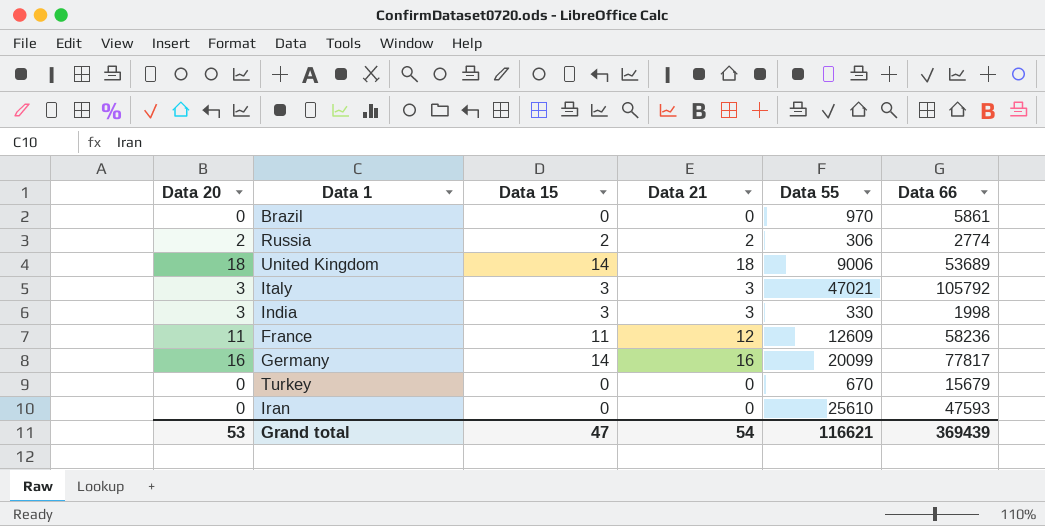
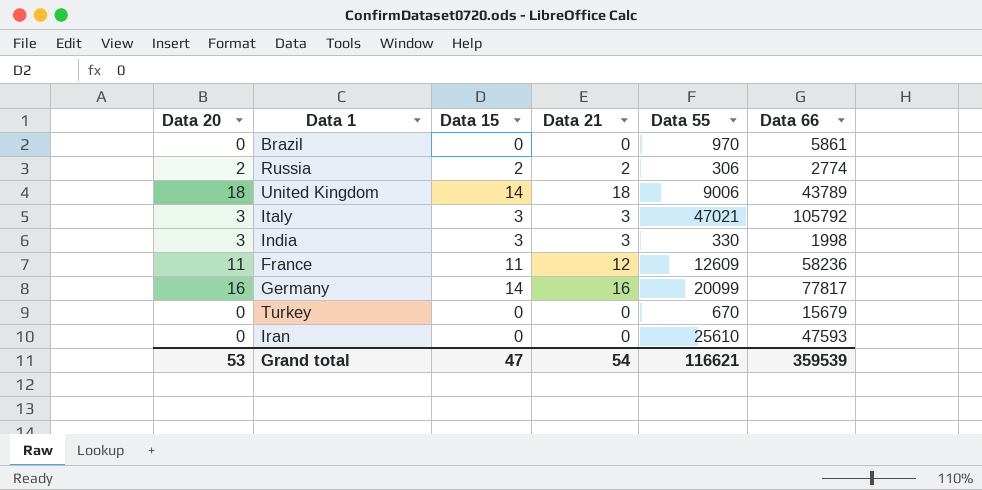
United Kingdom | Data 66: 53689 -> 43789
Grand total | Data 66: 369439 -> 359539

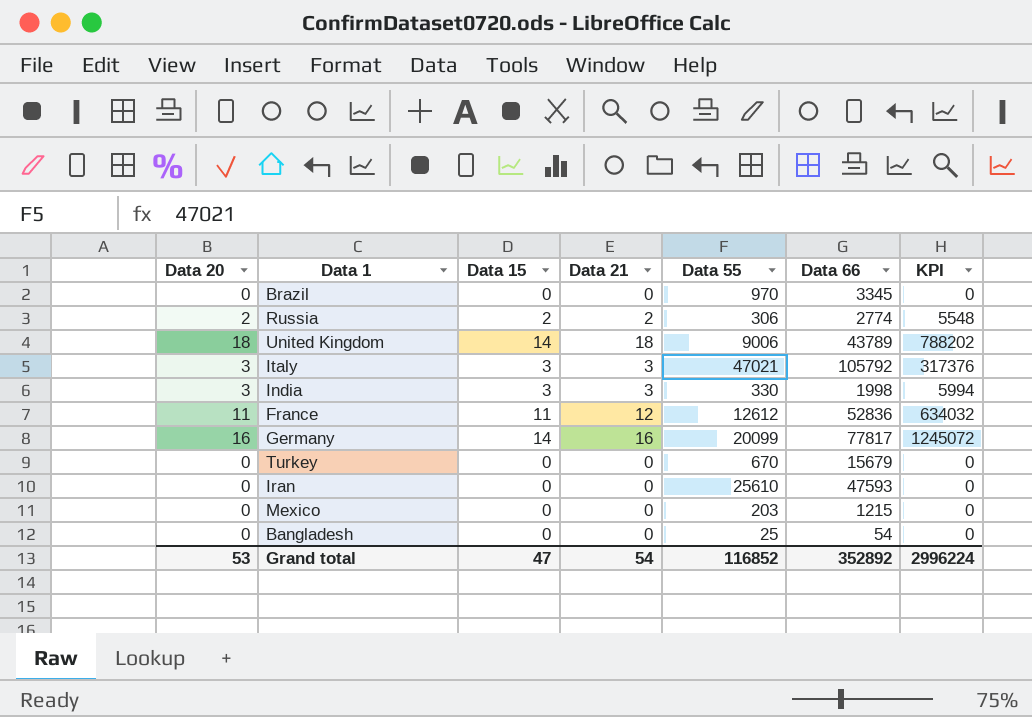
column KPI | formula: none -> [Data 21] * [Data 66]
Brazil | Data 66: 5861 -> 3345
France | Data 55: 12609 -> 12612
France | Data 66: 58236 -> 52836
row Mexico: none -> 0 | 0 | 0 | 203 | 1215 | 0
row Bangladesh: none -> 0 | 0 | 0 | 25 | 54 | 0
Grand total | Data 55: 116621 -> 116852
Grand total | Data 66: 359539 -> 352892

